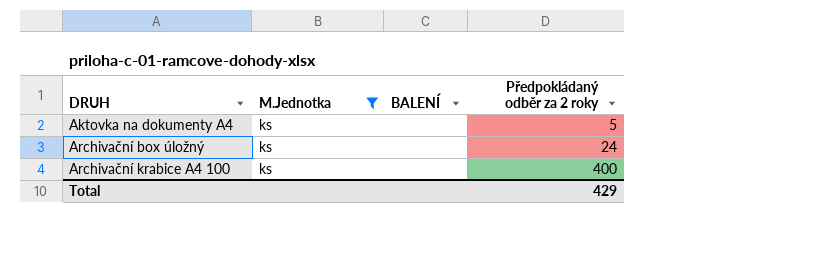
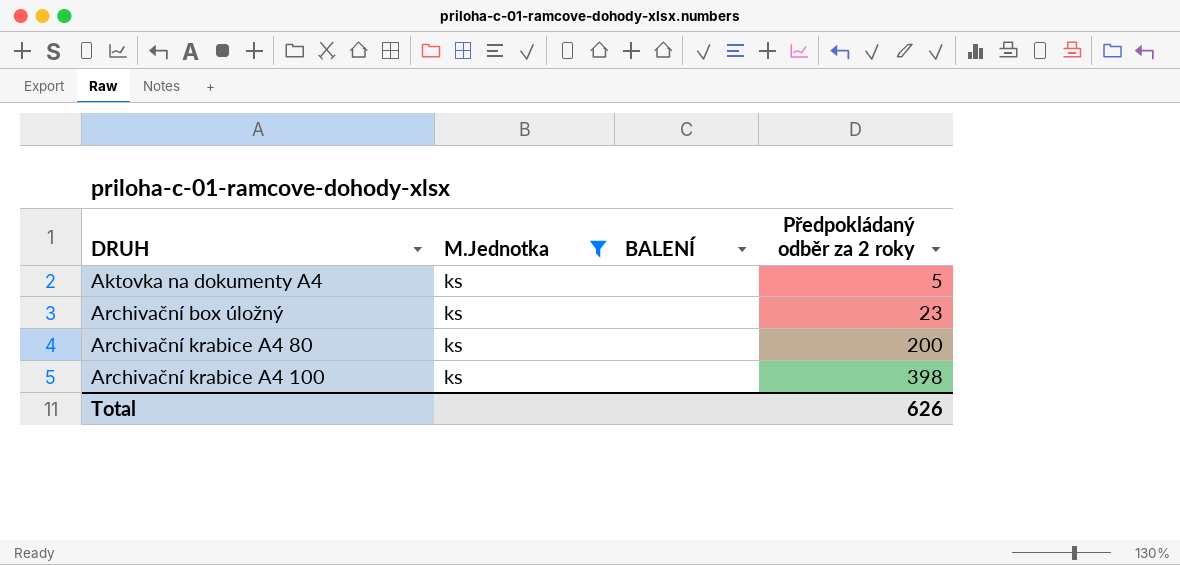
Archivační box úložný | Předpokládaný odběr za 2 roky: 24 -> 23
row Archivační krabice A4 80: none -> ks | none | 200
Archivační krabice A4 100 | Předpokládaný odběr za 2 roky: 400 -> 398
Total | Předpokládaný odběr za 2 roky: 429 -> 626

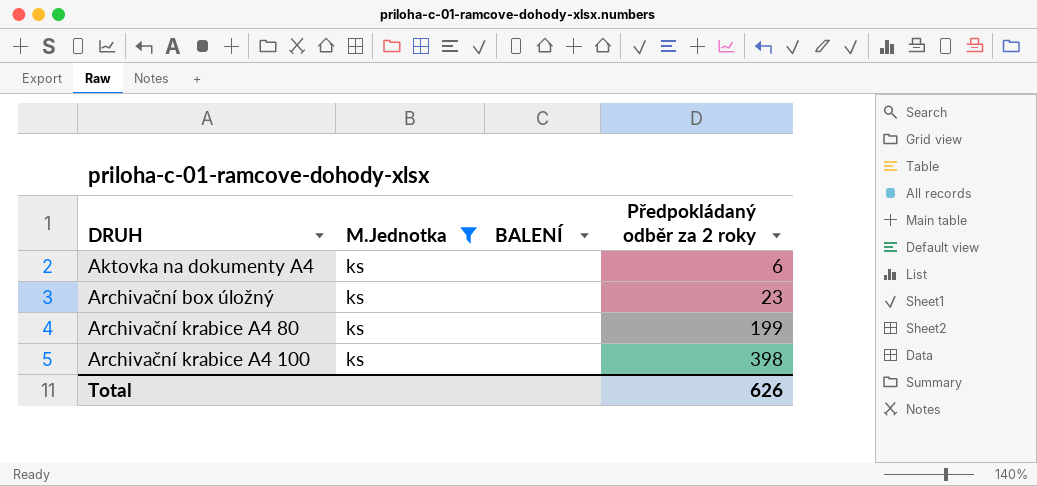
Aktovka na dokumenty A4 | Předpokládaný odběr za 2 roky: 5 -> 6
Archivační krabice A4 80 | Předpokládaný odběr za 2 roky: 200 -> 199

